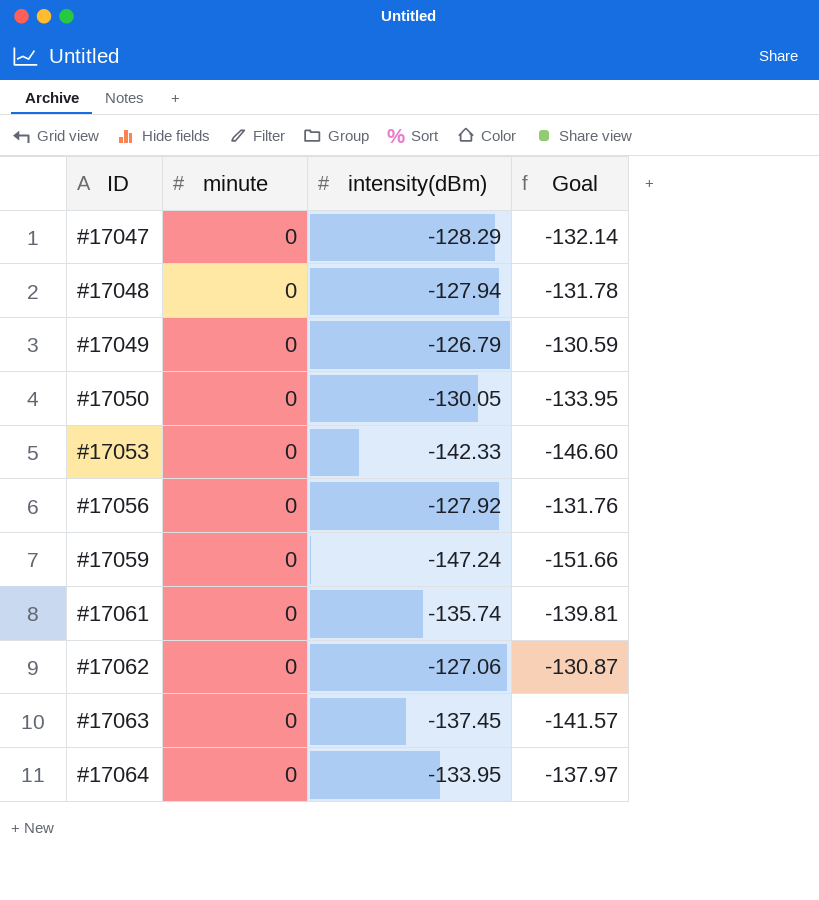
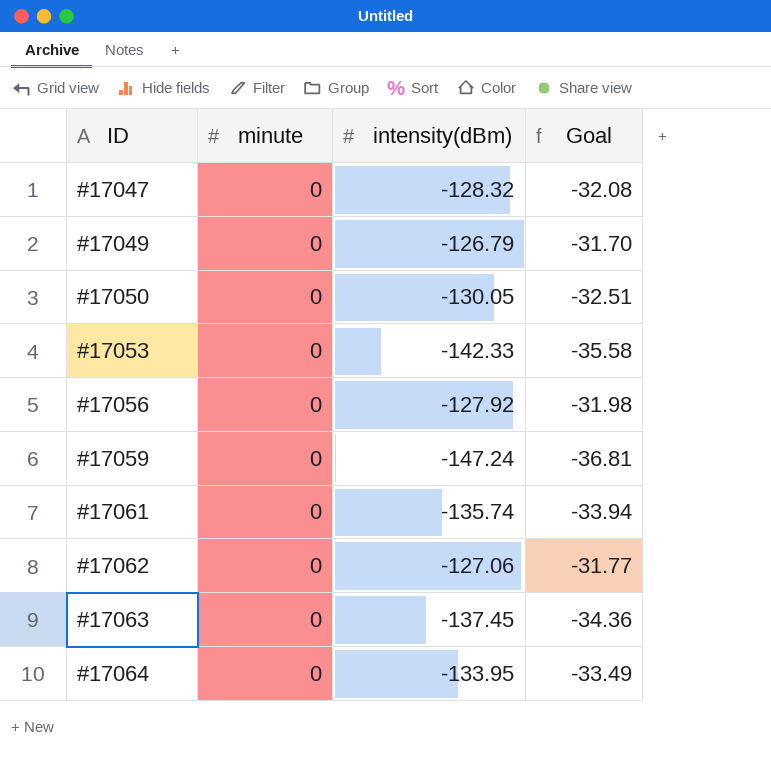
column Goal | formula: [intensity(dBm)] * 1.03 -> [intensity(dBm)] * 0.25
row #17048: 0 | -127.94 | -131.78 -> none
#17047 | intensity(dBm): -128.29 -> -128.32

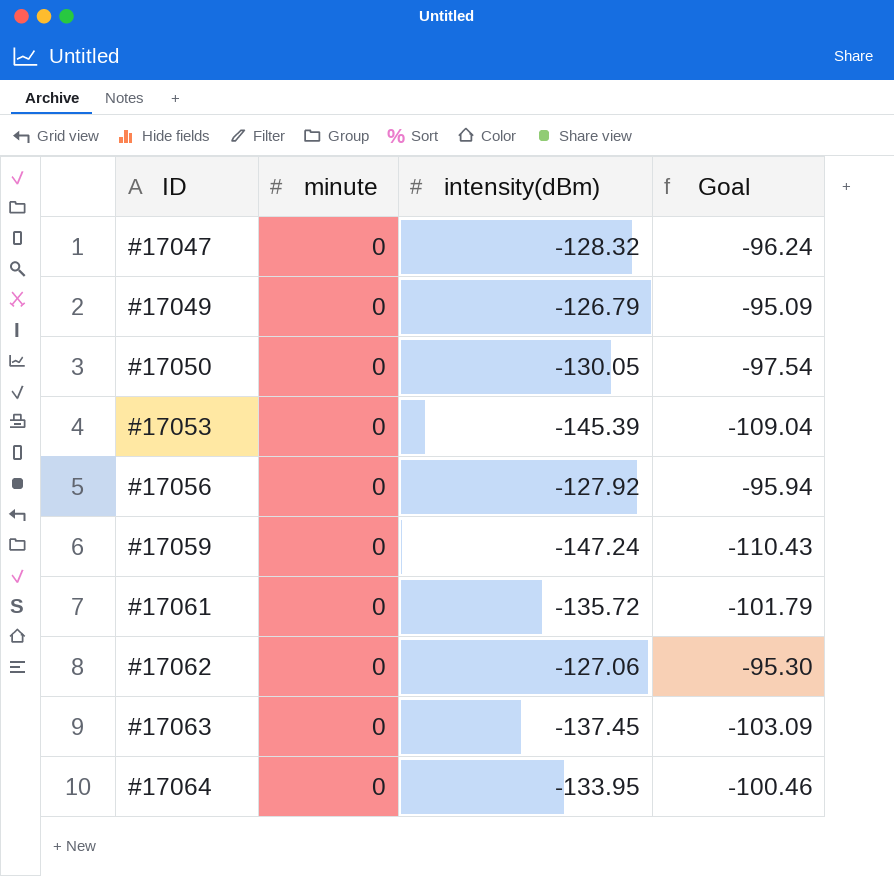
column Goal | formula: [intensity(dBm)] * 0.25 -> [intensity(dBm)] * 0.75
#17053 | intensity(dBm): -142.33 -> -145.39
#17061 | intensity(dBm): -135.74 -> -135.72

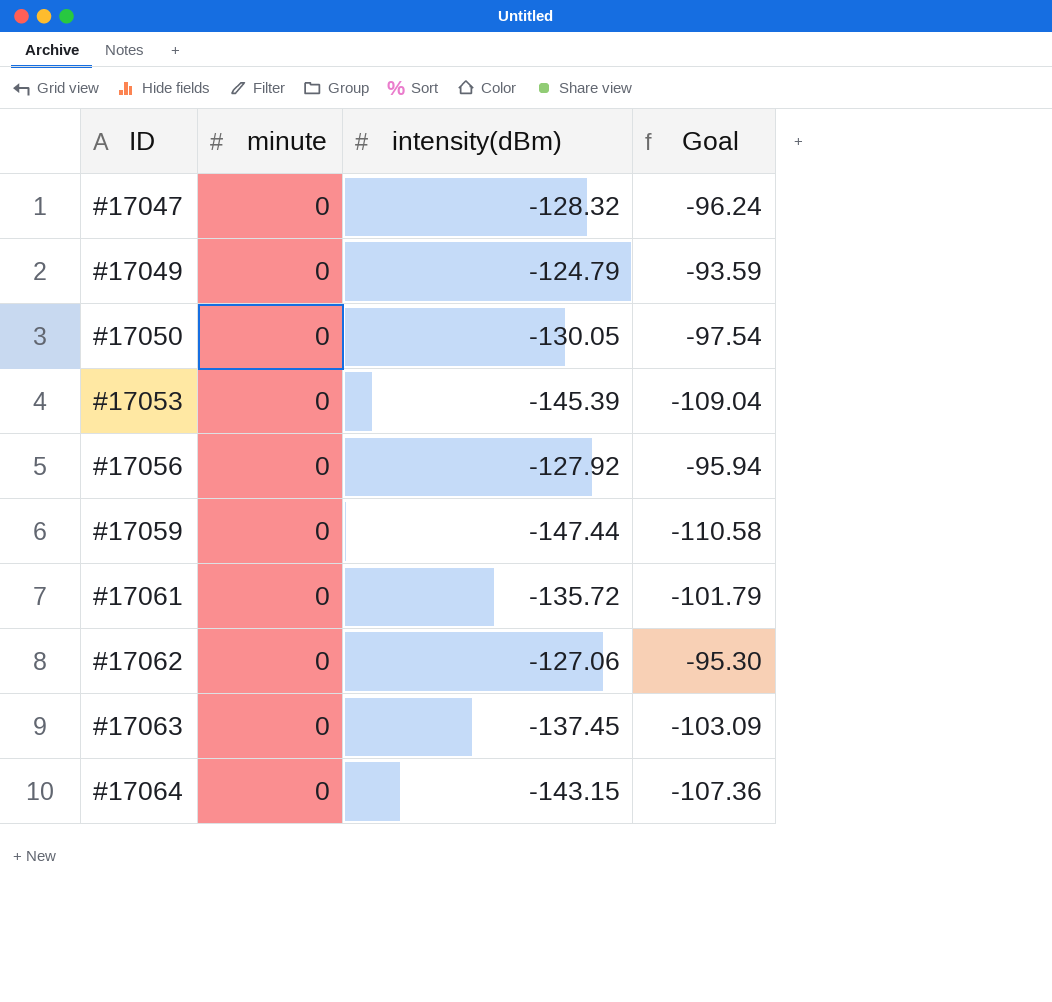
#17049 | intensity(dBm): -126.79 -> -124.79
#17049 | Goal: -95.09 -> -93.59
#17059 | intensity(dBm): -147.24 -> -147.44
#17059 | Goal: -110.43 -> -110.58
#17064 | intensity(dBm): -133.95 -> -143.15
#17064 | Goal: -100.46 -> -107.36

